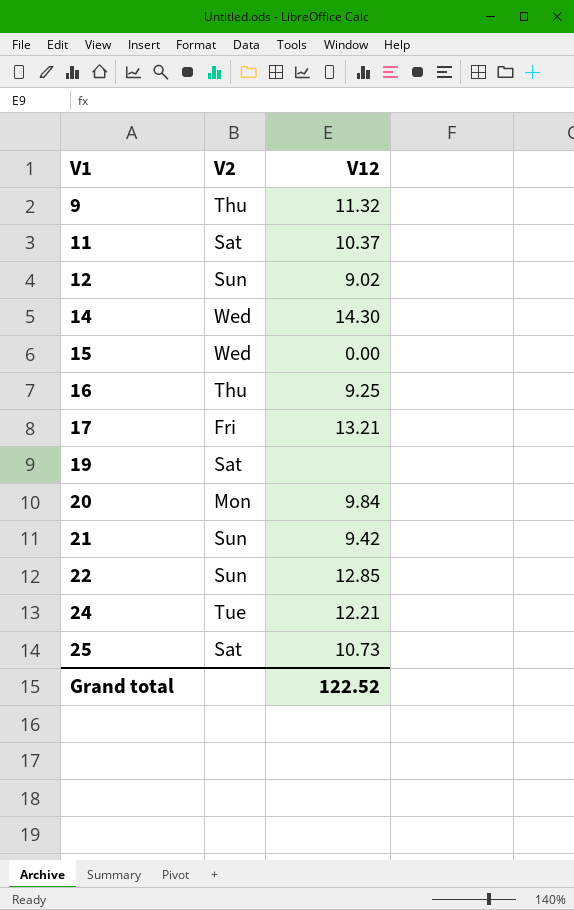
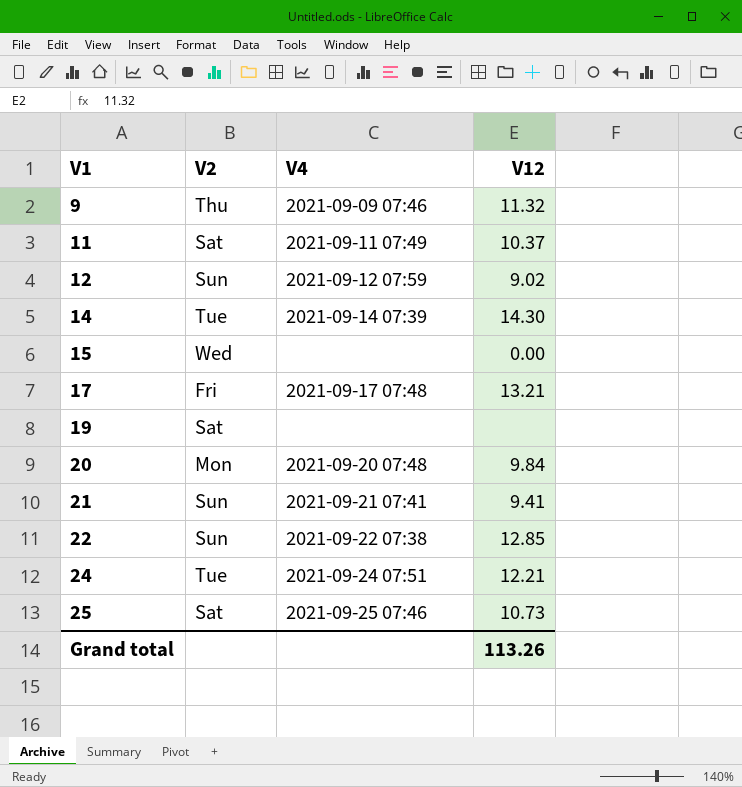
column V4 | position: none -> 3
row 16: Thu | 9.25 -> none
14 | V2: Wed -> Tue
21 | V12: 9.42 -> 9.41
Grand total | V12: 122.52 -> 113.26

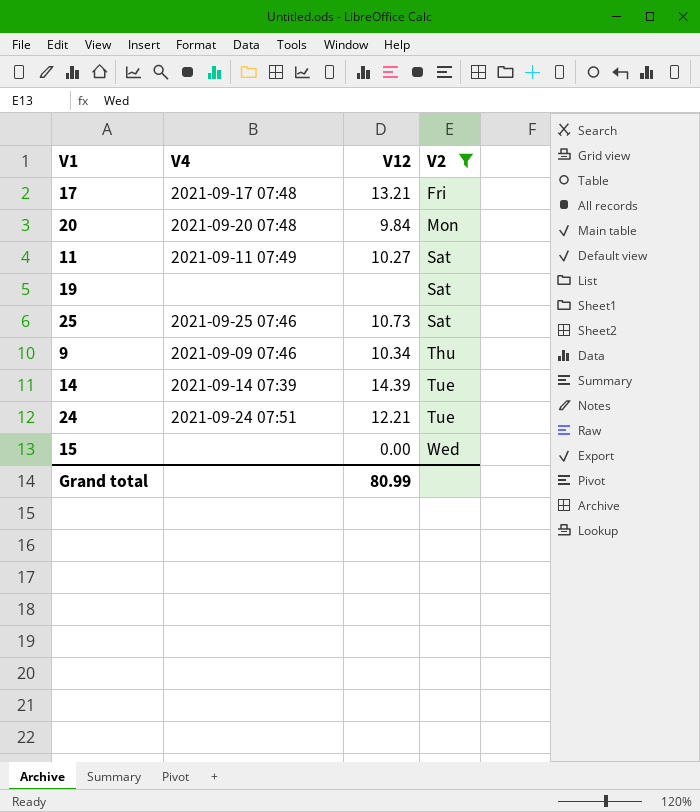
filter: none -> V2 != Sun
row order: V1 ascending -> V2 ascending
column V2 | position: 2 -> 4
11 | V12: 10.37 -> 10.27
9 | V12: 11.32 -> 10.34
14 | V12: 14.30 -> 14.39
Grand total | V12: 113.26 -> 80.99

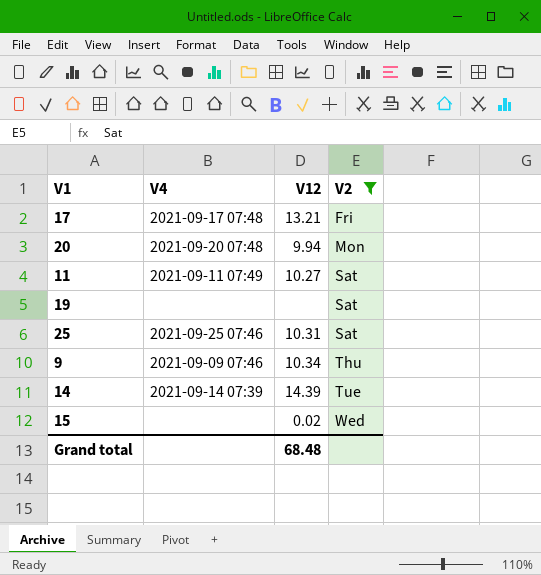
row 24: 2021-09-24 07:51 | 12.21 | Tue -> none
20 | V12: 9.84 -> 9.94
25 | V12: 10.73 -> 10.31
15 | V12: 0.00 -> 0.02
Grand total | V12: 80.99 -> 68.48

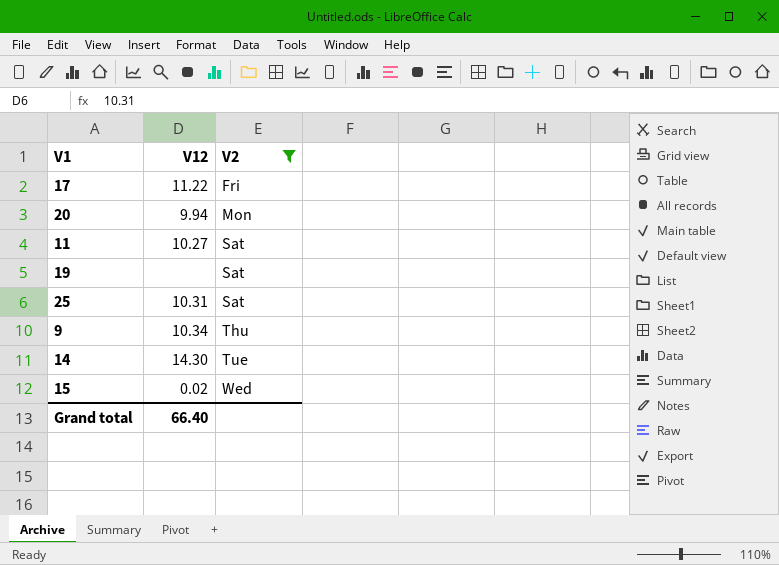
column V4 | position: 2 -> none
17 | V12: 13.21 -> 11.22
14 | V12: 14.39 -> 14.30
Grand total | V12: 68.48 -> 66.40

